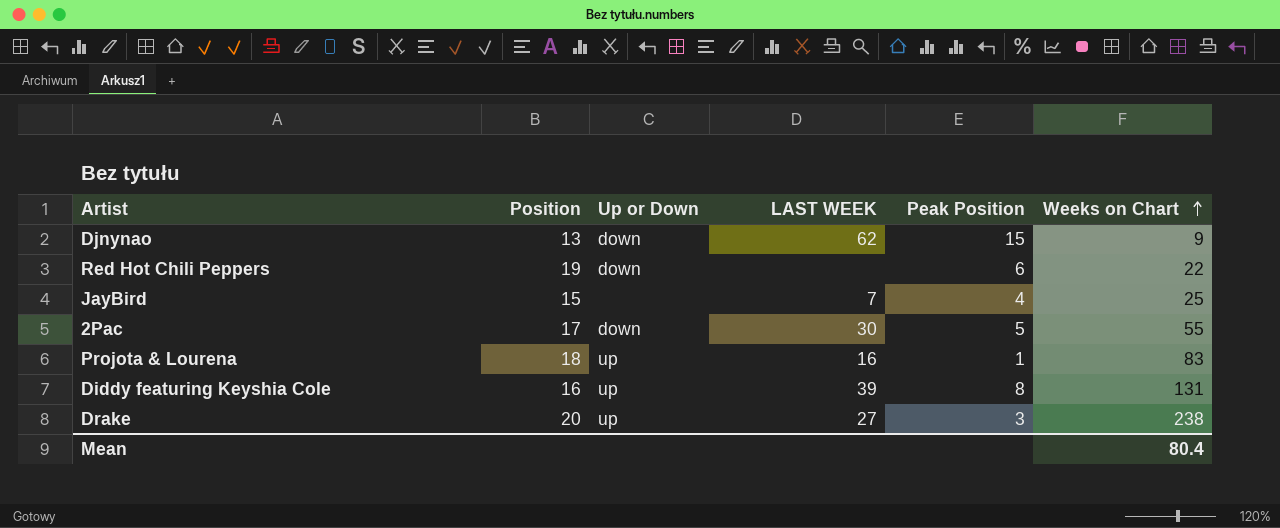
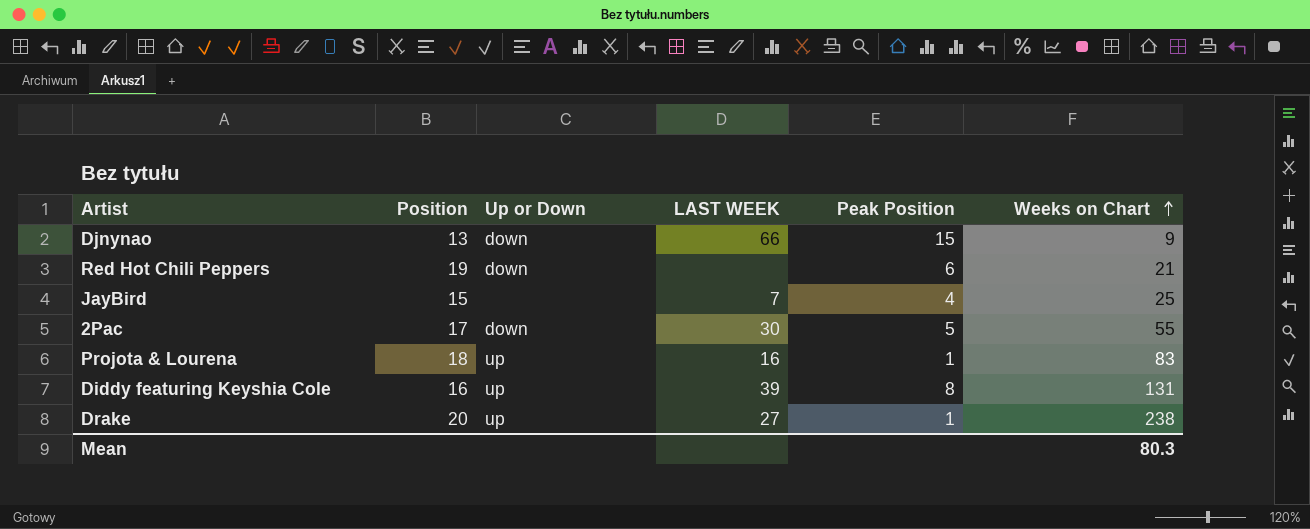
Djnynao | LAST WEEK: 62 -> 66
Red Hot Chili Peppers | Weeks on Chart: 22 -> 21
Drake | Peak Position: 3 -> 1
Mean | Weeks on Chart: 80.4 -> 80.3

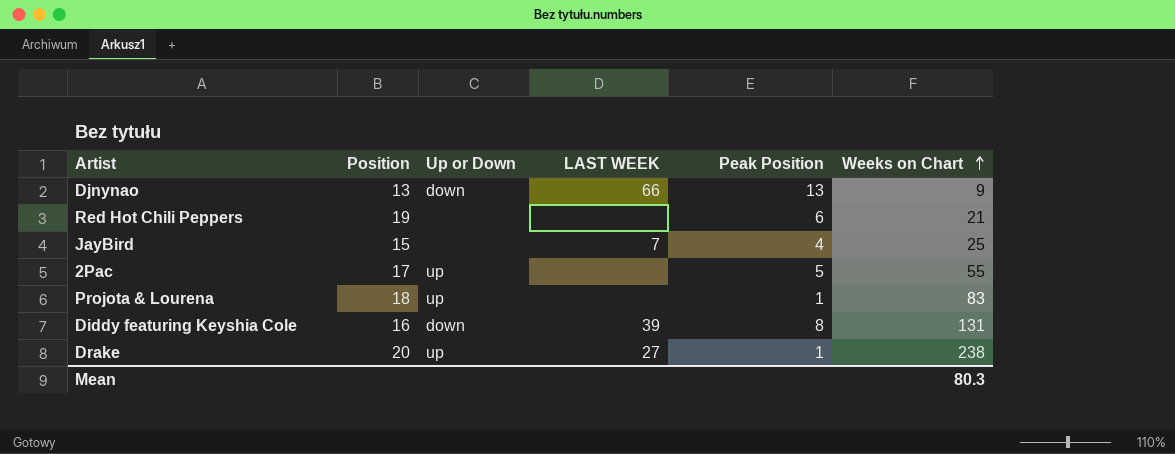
Djnynao | Peak Position: 15 -> 13
Red Hot Chili Peppers | Up or Down: down -> none
2Pac | Up or Down: down -> up
2Pac | LAST WEEK: 30 -> none
Projota & Lourena | LAST WEEK: 16 -> none
Diddy featuring Keyshia Cole | Up or Down: up -> down

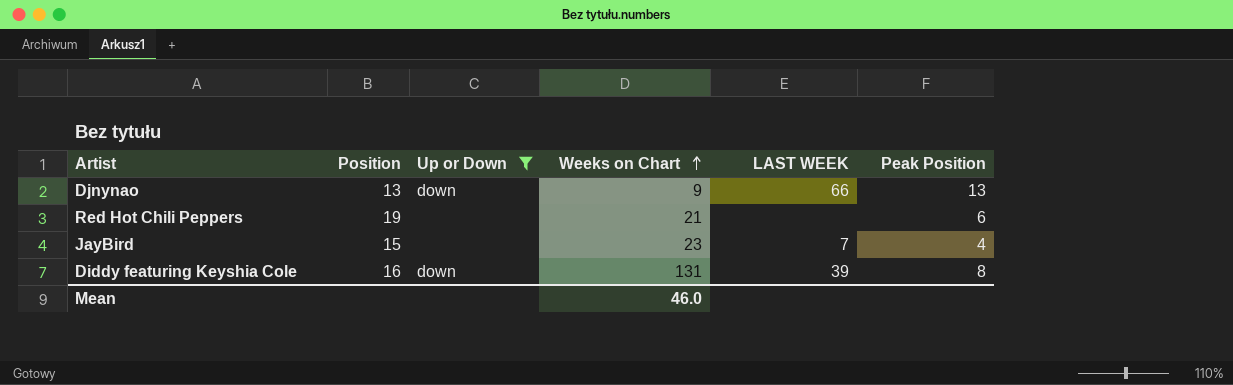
filter: none -> Up or Down != up
column Weeks on Chart | position: 6 -> 4
JayBird | Weeks on Chart: 25 -> 23
Mean | Weeks on Chart: 80.3 -> 46.0

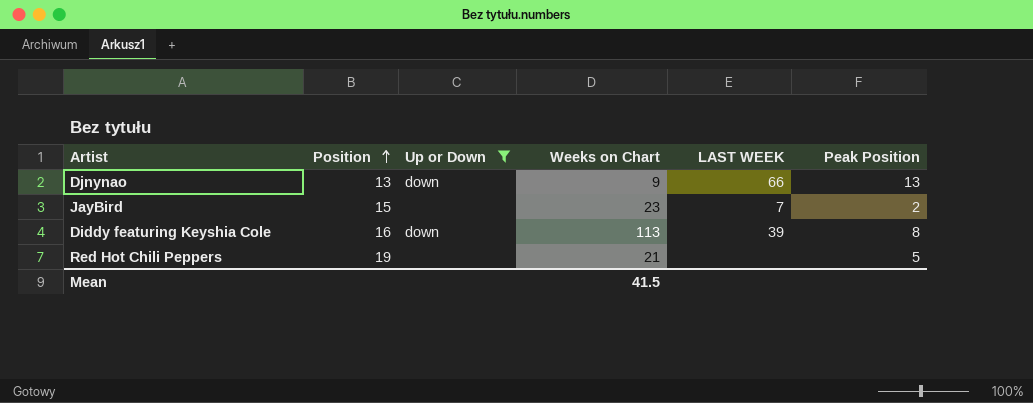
row order: Weeks on Chart ascending -> Position ascending
JayBird | Peak Position: 4 -> 2
Diddy featuring Keyshia Cole | Weeks on Chart: 131 -> 113
Red Hot Chili Peppers | Peak Position: 6 -> 5
Mean | Weeks on Chart: 46.0 -> 41.5

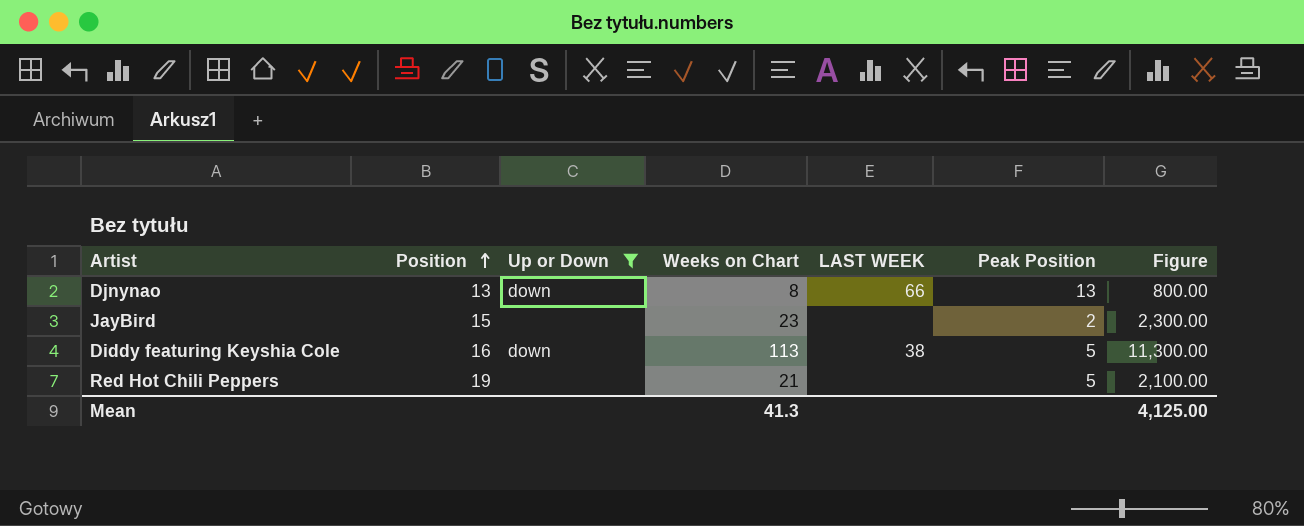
column Figure | formula: none -> [Weeks on Chart] * 100
Djnynao | Weeks on Chart: 9 -> 8
JayBird | LAST WEEK: 7 -> none
Diddy featuring Keyshia Cole | LAST WEEK: 39 -> 38
Diddy featuring Keyshia Cole | Peak Position: 8 -> 5
Mean | Weeks on Chart: 41.5 -> 41.3

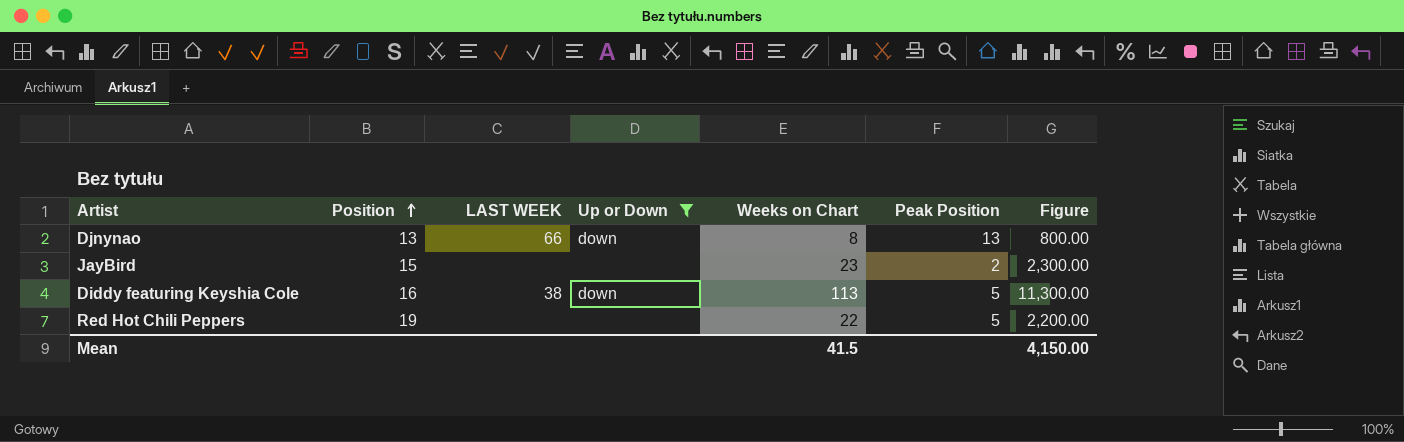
column LAST WEEK | position: 5 -> 3
Red Hot Chili Peppers | Weeks on Chart: 21 -> 22
Red Hot Chili Peppers | Figure: 2,100.00 -> 2,200.00
Mean | Weeks on Chart: 41.3 -> 41.5
Mean | Figure: 4,125.00 -> 4,150.00

